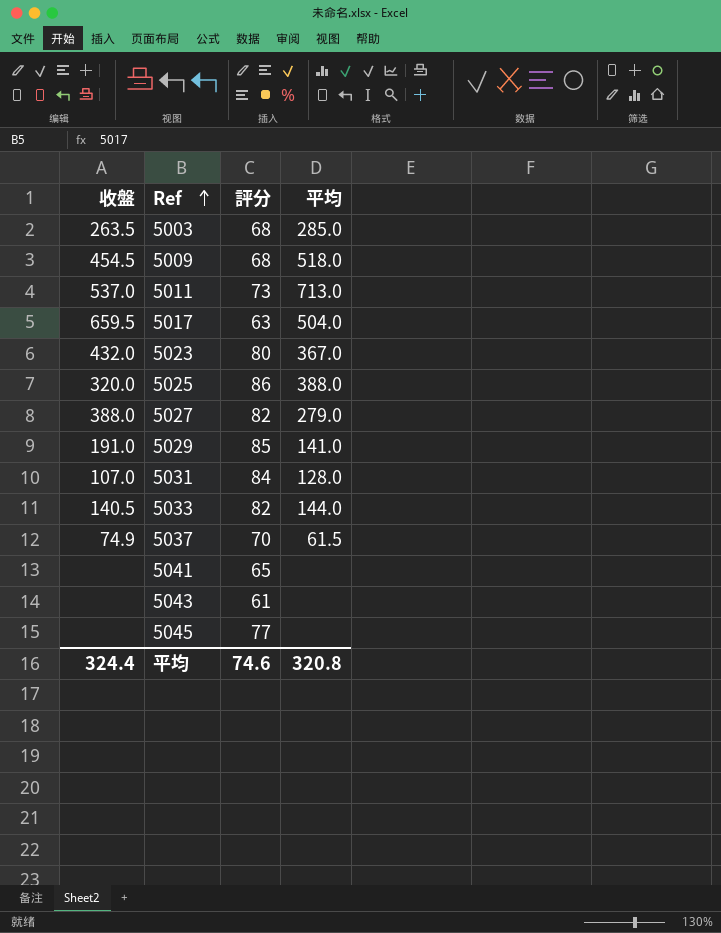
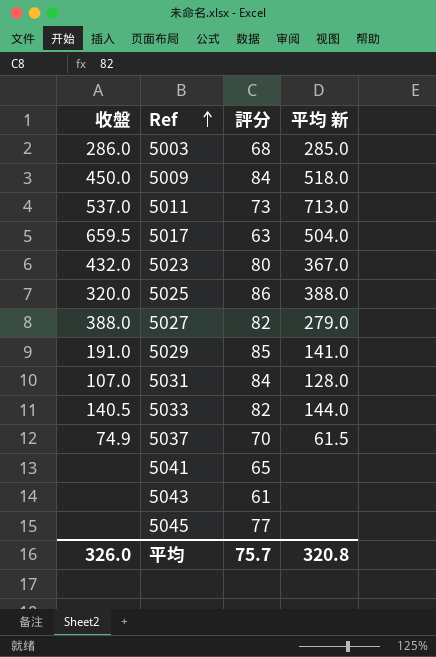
column name: 平均 -> 平均 新
5003 | 收盤: 263.5 -> 286.0
5009 | 收盤: 454.5 -> 450.0
5009 | 評分: 68 -> 84
平均 | 收盤: 324.4 -> 326.0
平均 | 評分: 74.6 -> 75.7

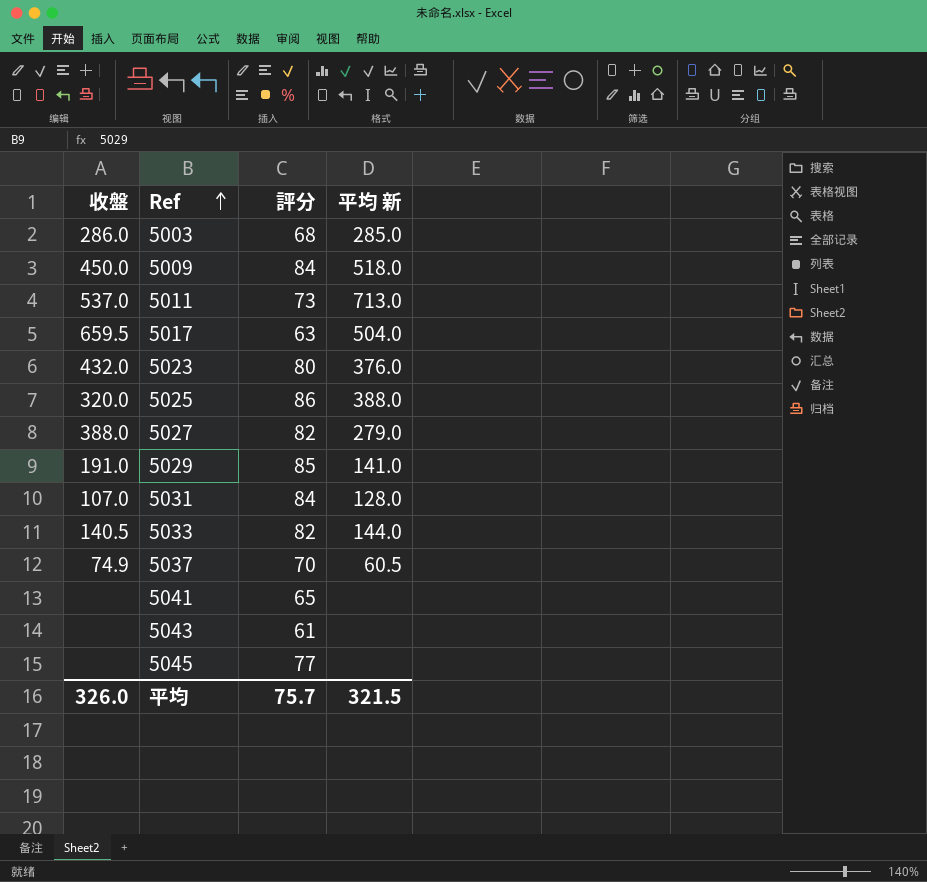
5023 | 平均 新: 367.0 -> 376.0
5037 | 平均 新: 61.5 -> 60.5
平均 | 平均 新: 320.8 -> 321.5

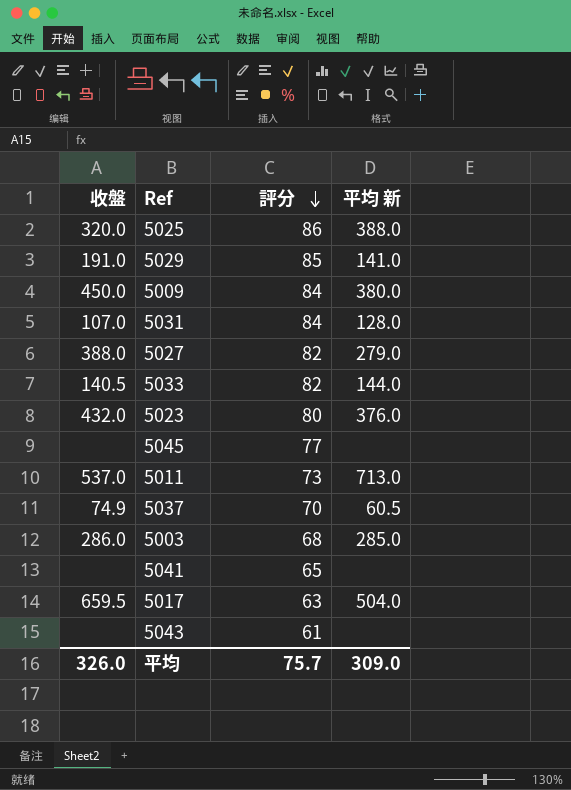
row order: Ref ascending -> 評分 descending
5009 | 平均 新: 518.0 -> 380.0
平均 | 平均 新: 321.5 -> 309.0

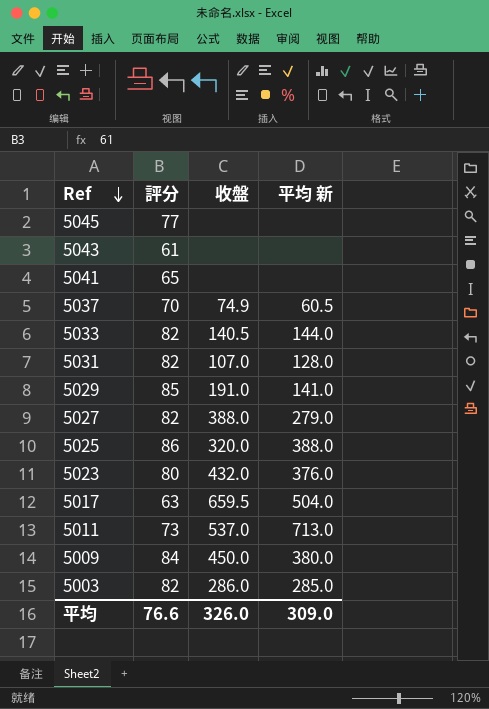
row order: 評分 descending -> Ref descending
column 收盤 | position: 1 -> 3
5031 | 評分: 84 -> 82
5003 | 評分: 68 -> 82
平均 | 評分: 75.7 -> 76.6

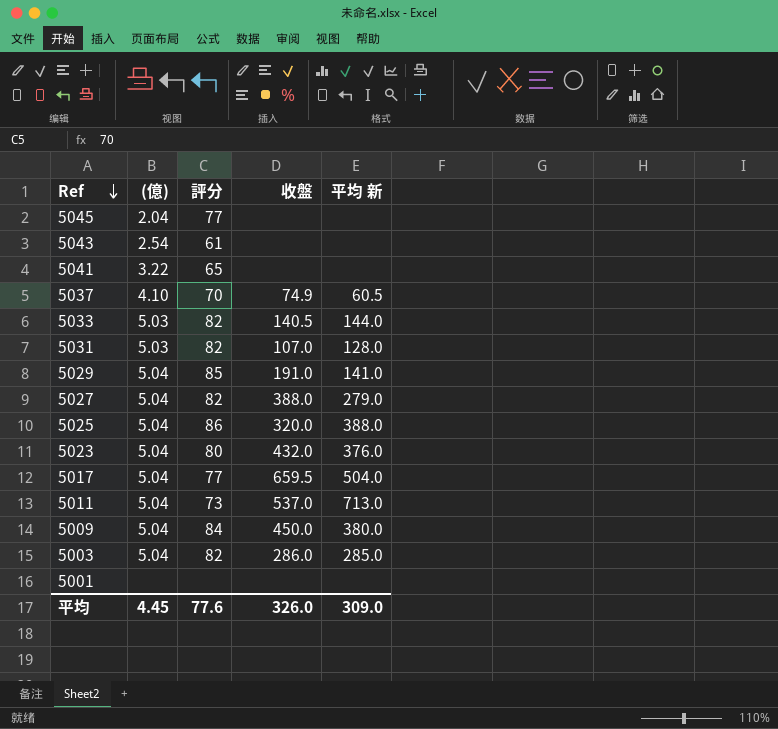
column (億) | position: none -> 2
5017 | 評分: 63 -> 77
row 5001: none -> none | none | none | none
平均 | 評分: 76.6 -> 77.6

